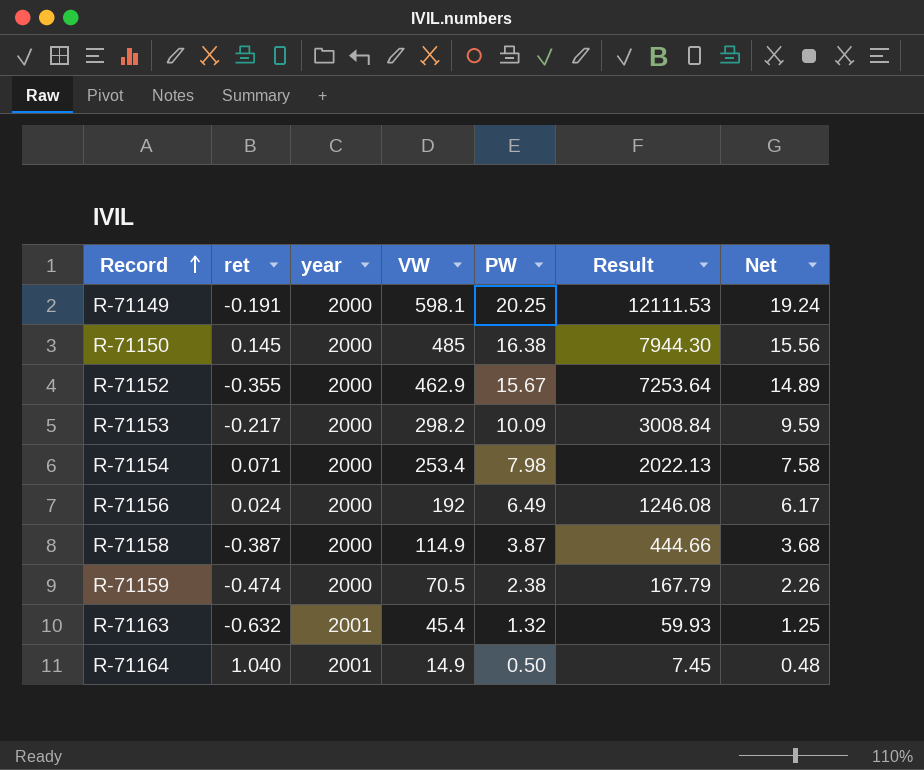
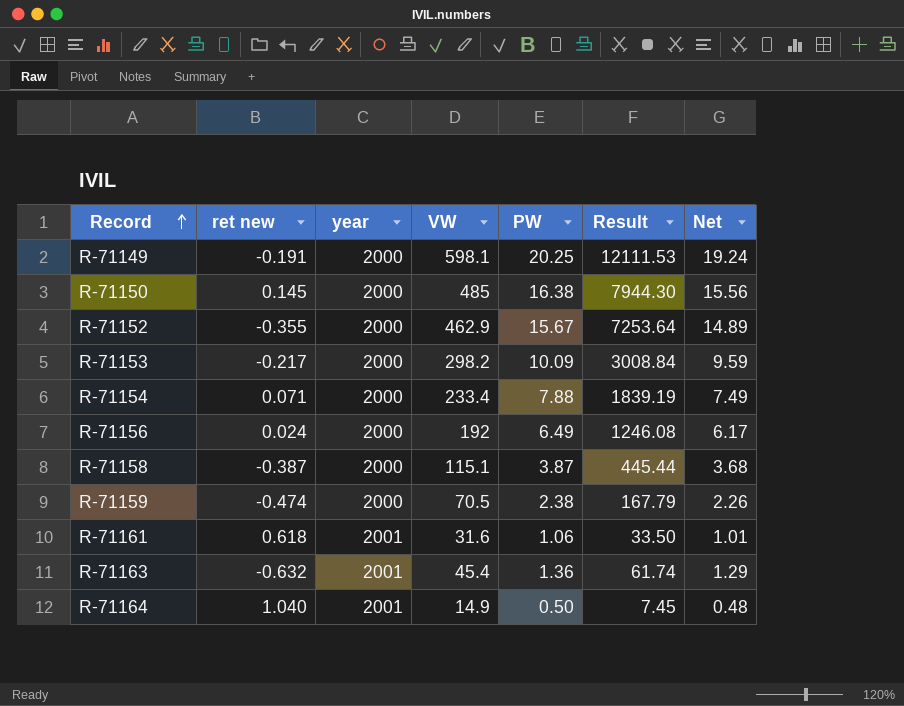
column name: ret -> ret new
R-71154 | VW: 253.4 -> 233.4
R-71154 | PW: 7.98 -> 7.88
R-71154 | Result: 2022.13 -> 1839.19
R-71154 | Net: 7.58 -> 7.49
R-71158 | VW: 114.9 -> 115.1
R-71158 | Result: 444.66 -> 445.44
row R-71161: none -> 0.618 | 2001 | 31.6 | 1.06 | 33.50 | 1.01
R-71163 | PW: 1.32 -> 1.36
R-71163 | Result: 59.93 -> 61.74
R-71163 | Net: 1.25 -> 1.29

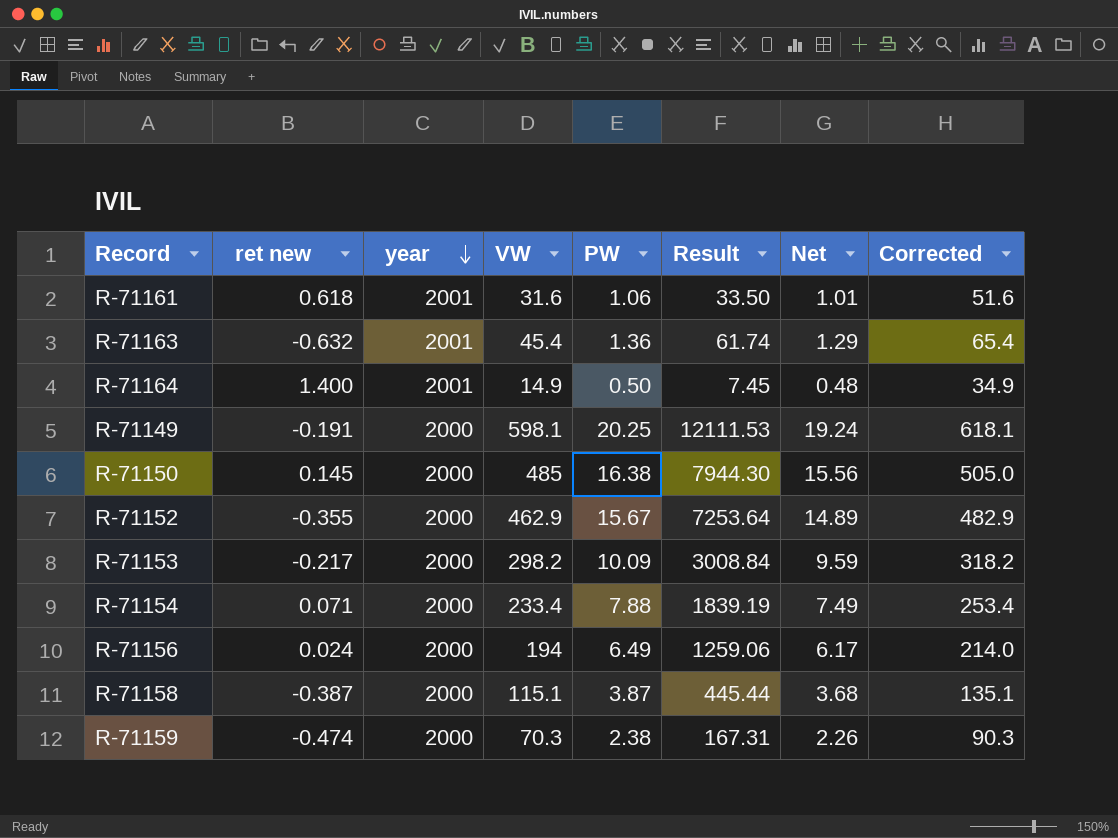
row order: Record ascending -> year descending
column Corrected | formula: none -> [VW] + 20
R-71164 | ret new: 1.040 -> 1.400
R-71156 | VW: 192 -> 194
R-71156 | Result: 1246.08 -> 1259.06
R-71159 | VW: 70.5 -> 70.3
R-71159 | Result: 167.79 -> 167.31

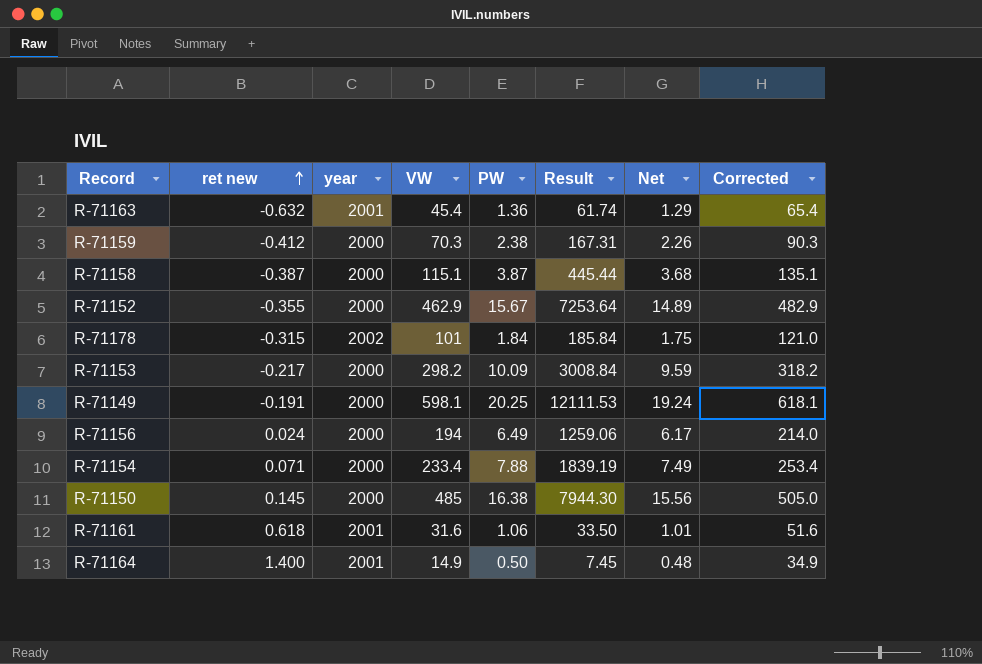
row order: year descending -> ret new ascending
R-71159 | ret new: -0.474 -> -0.412
row R-71178: none -> -0.315 | 2002 | 101 | 1.84 | 185.84 | 1.75 | 121.0

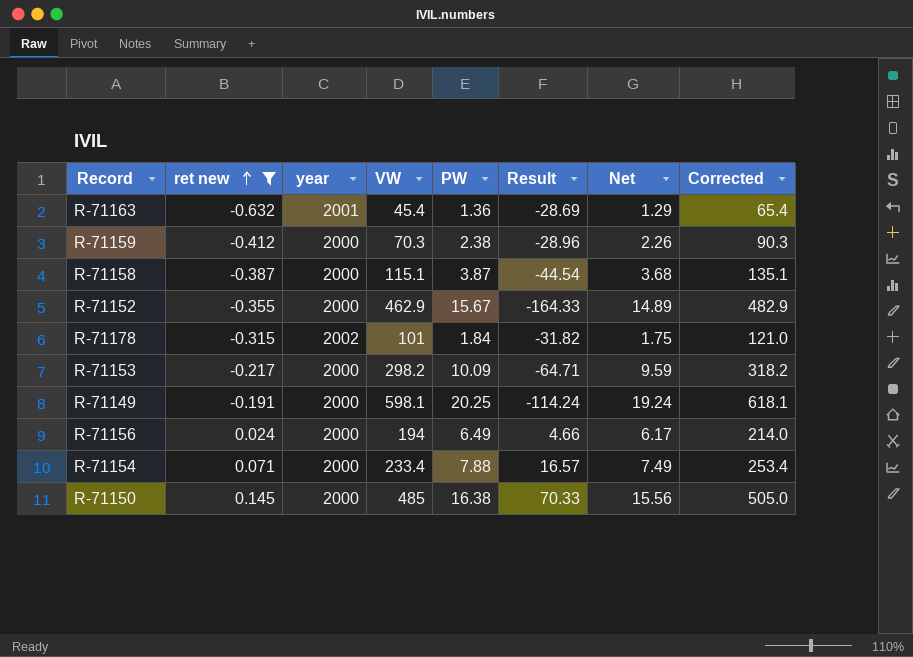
filter: none -> ret new <= 0.145
column Result | formula: [VW] * [PW] -> [ret new] * [VW]

